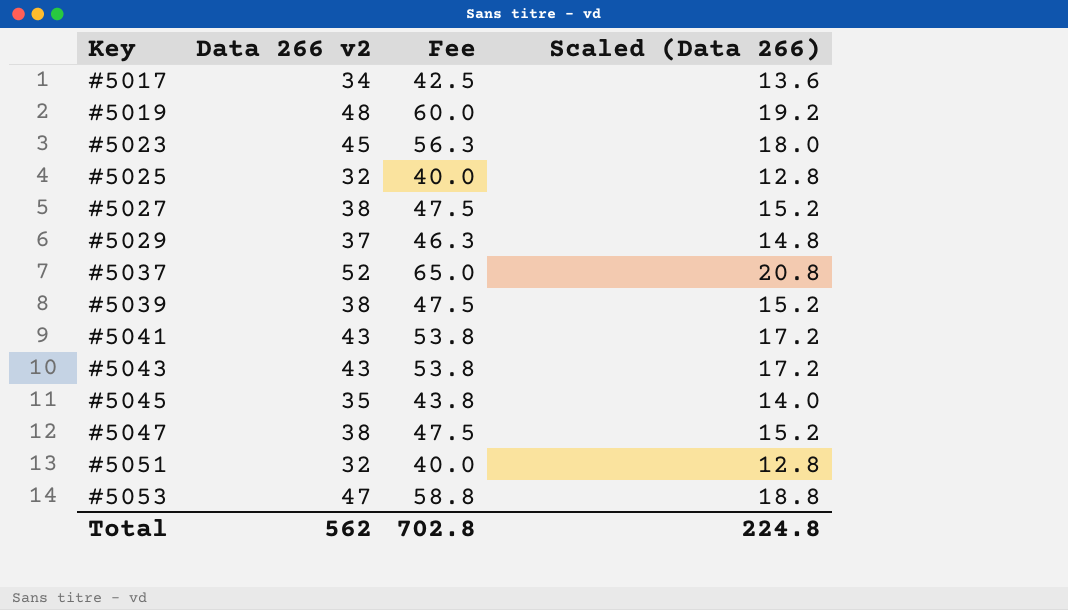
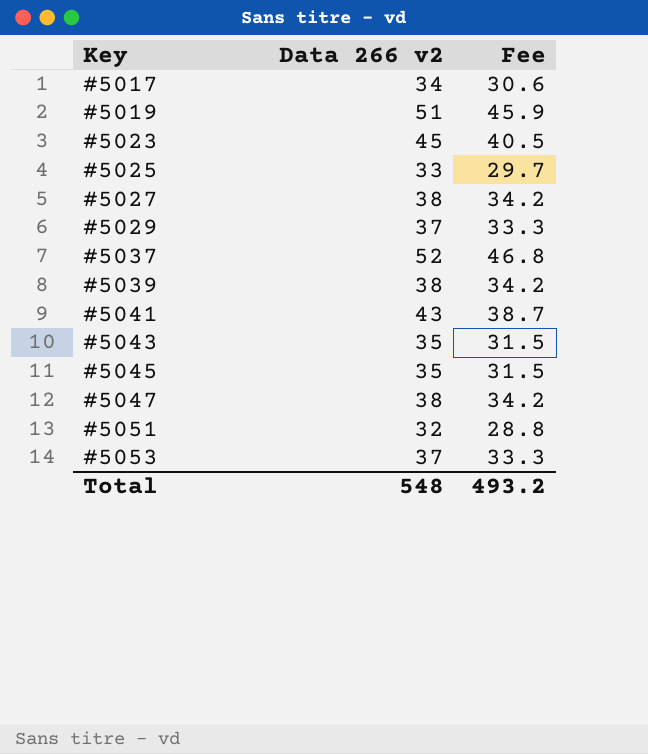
column Scaled (Data 266) | formula: [Data 266 v2] * 0.4 -> none
column Fee | formula: [Data 266 v2] * 1.25 -> [Data 266 v2] * 0.9
#5019 | Data 266 v2: 48 -> 51
#5025 | Data 266 v2: 32 -> 33
#5043 | Data 266 v2: 43 -> 35
#5053 | Data 266 v2: 47 -> 37
Total | Data 266 v2: 562 -> 548
Total | Fee: 702.8 -> 493.2

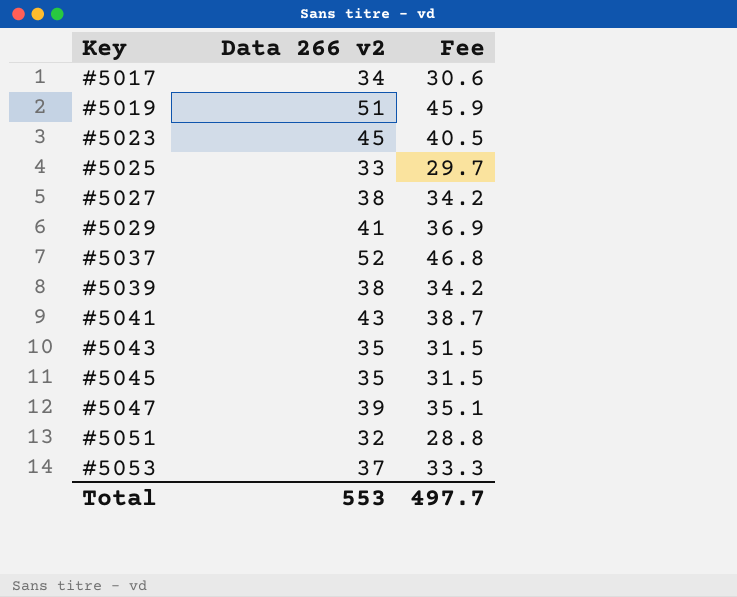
#5029 | Data 266 v2: 37 -> 41
#5029 | Fee: 33.3 -> 36.9
#5047 | Data 266 v2: 38 -> 39
#5047 | Fee: 34.2 -> 35.1
Total | Data 266 v2: 548 -> 553
Total | Fee: 493.2 -> 497.7

